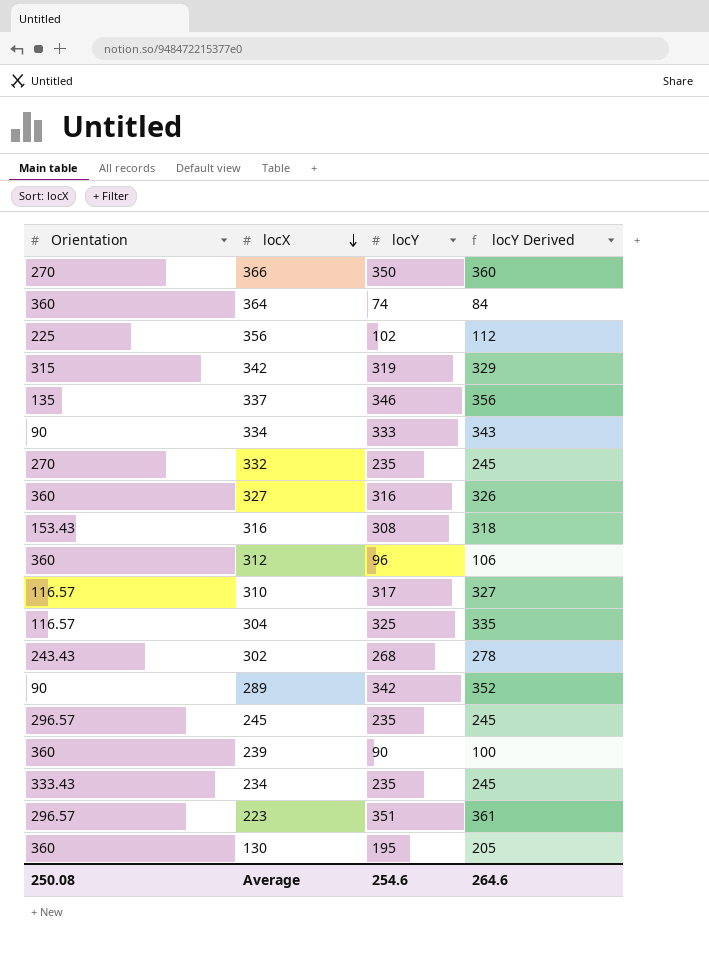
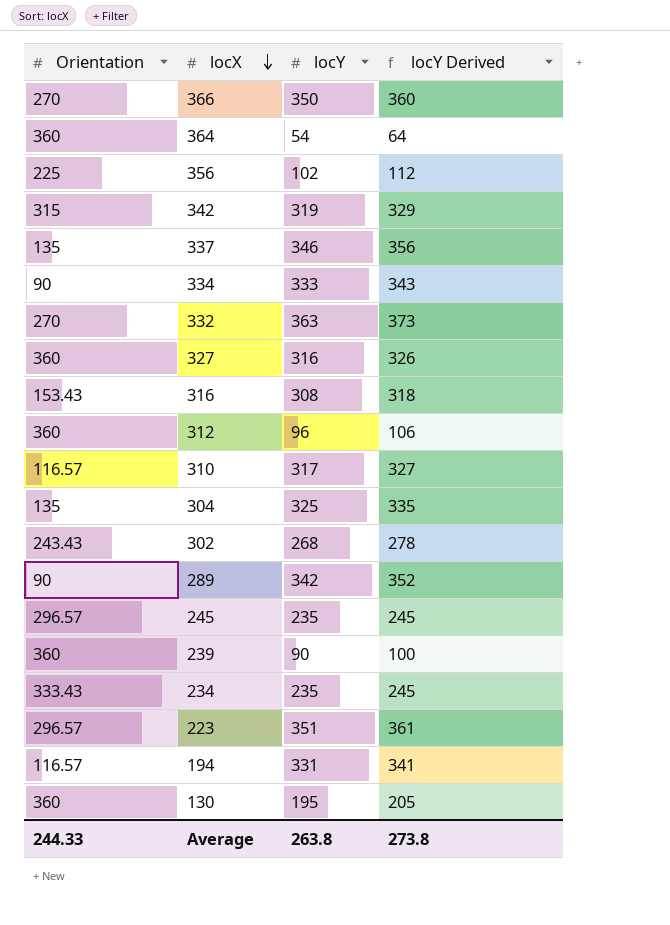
364 | locY: 74 -> 54
364 | locY Derived: 84 -> 64
332 | locY: 235 -> 363
332 | locY Derived: 245 -> 373
304 | Orientation: 116.57 -> 135
row 194: none -> 116.57 | 331 | 341
Average | Orientation: 250.08 -> 244.33
Average | locY: 254.6 -> 263.8
Average | locY Derived: 264.6 -> 273.8

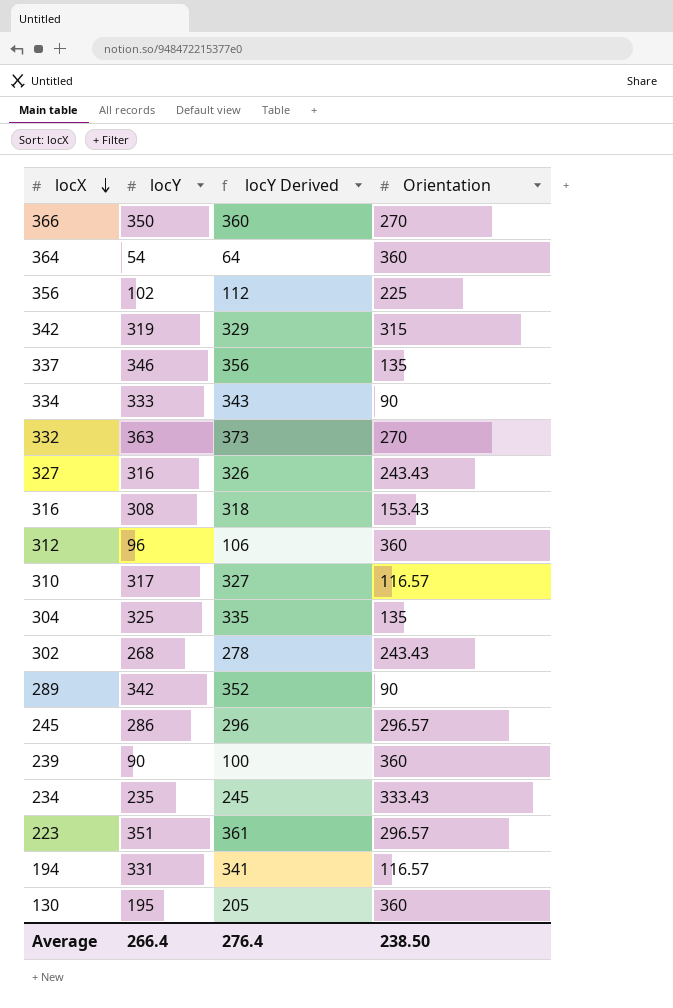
column Orientation | position: 1 -> 4
327 | Orientation: 360 -> 243.43
245 | locY: 235 -> 286
245 | locY Derived: 245 -> 296
Average | locY: 263.8 -> 266.4
Average | locY Derived: 273.8 -> 276.4
Average | Orientation: 244.33 -> 238.50

